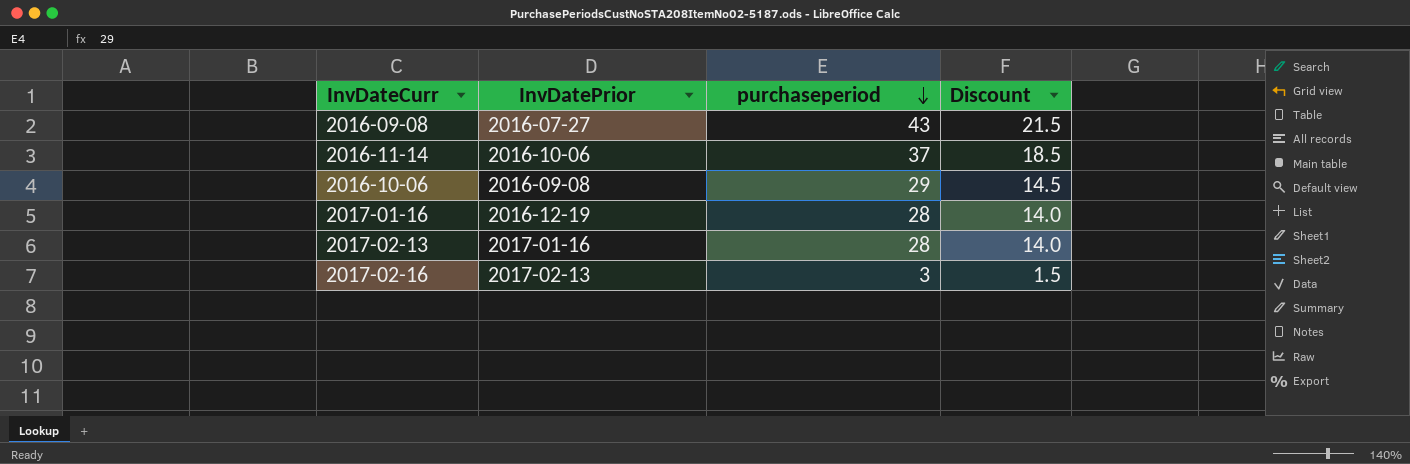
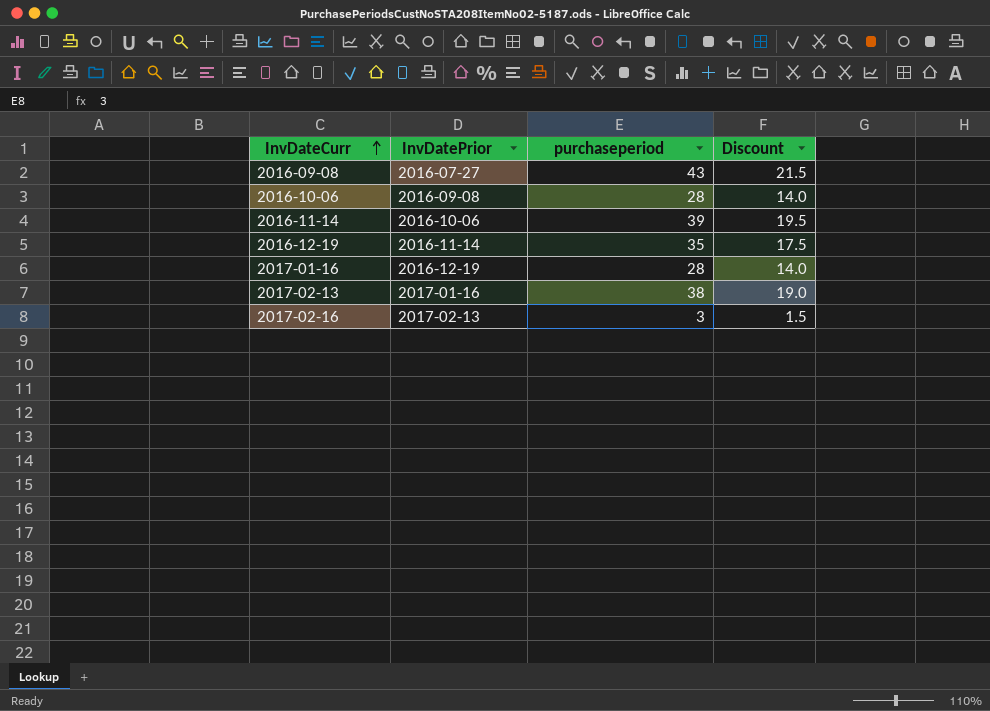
row order: purchaseperiod descending -> InvDateCurr ascending
2016-10-06 | purchaseperiod: 29 -> 28
2016-10-06 | Discount: 14.5 -> 14.0
2016-11-14 | purchaseperiod: 37 -> 39
2016-11-14 | Discount: 18.5 -> 19.5
row 2016-12-19: none -> 2016-11-14 | 35 | 17.5
2017-02-13 | purchaseperiod: 28 -> 38
2017-02-13 | Discount: 14.0 -> 19.0

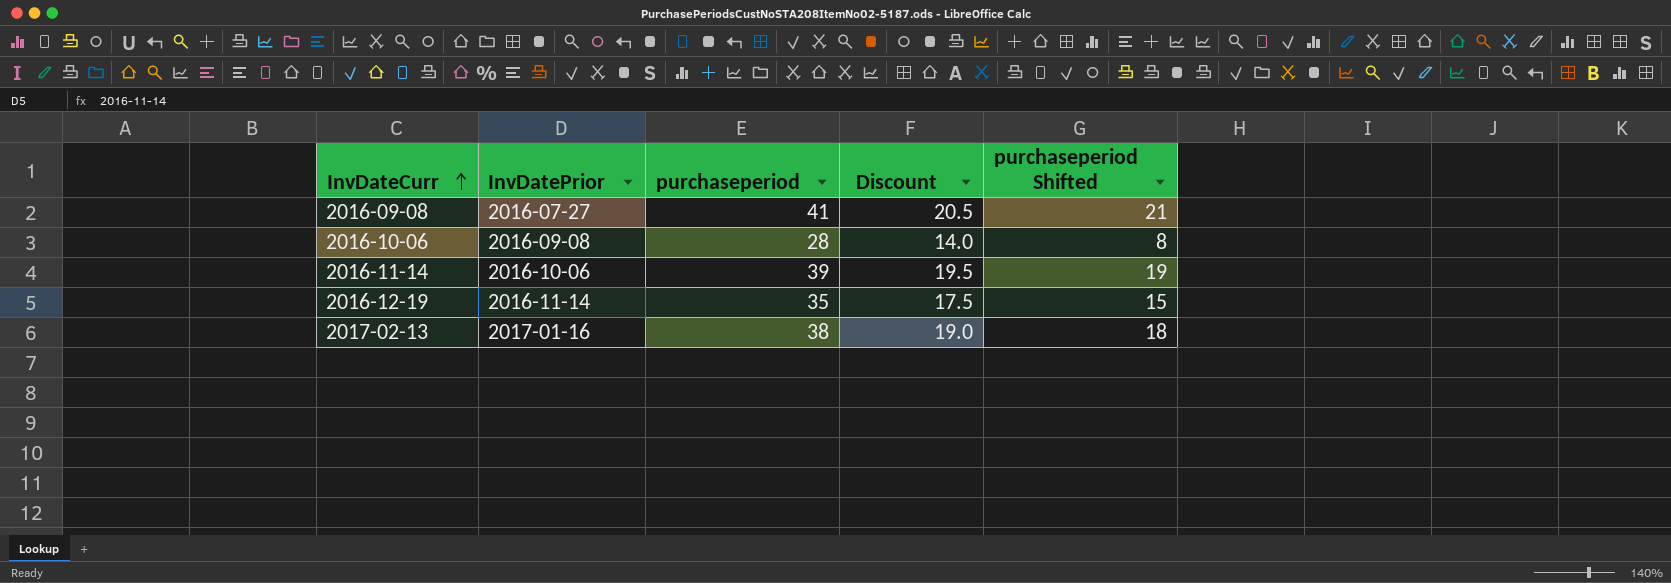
column purchaseperiod Shifted | formula: none -> [purchaseperiod] - 20
row 2017-01-16: 2016-12-19 | 28 | 14.0 -> none
row 2017-02-16: 2017-02-13 | 3 | 1.5 -> none
2016-09-08 | purchaseperiod: 43 -> 41
2016-09-08 | Discount: 21.5 -> 20.5

